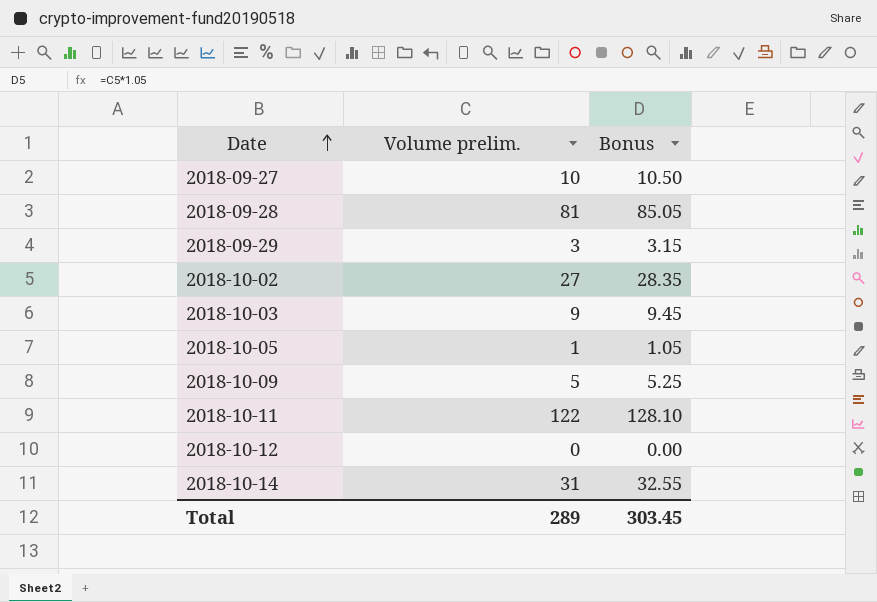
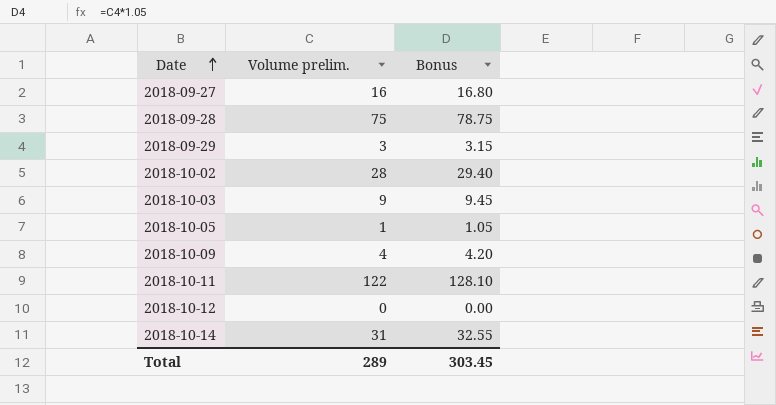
2018-09-27 | Volume prelim.: 10 -> 16
2018-09-27 | Bonus: 10.50 -> 16.80
2018-09-28 | Volume prelim.: 81 -> 75
2018-09-28 | Bonus: 85.05 -> 78.75
2018-10-02 | Volume prelim.: 27 -> 28
2018-10-02 | Bonus: 28.35 -> 29.40
2018-10-09 | Volume prelim.: 5 -> 4
2018-10-09 | Bonus: 5.25 -> 4.20

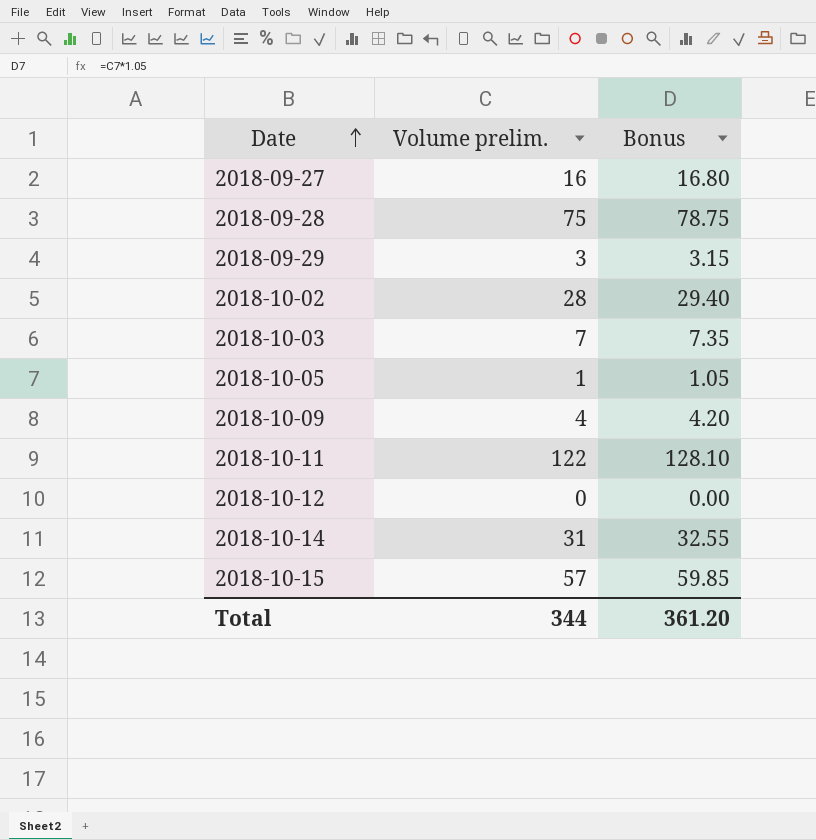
2018-10-03 | Volume prelim.: 9 -> 7
2018-10-03 | Bonus: 9.45 -> 7.35
row 2018-10-15: none -> 57 | 59.85
Total | Volume prelim.: 289 -> 344
Total | Bonus: 303.45 -> 361.20

